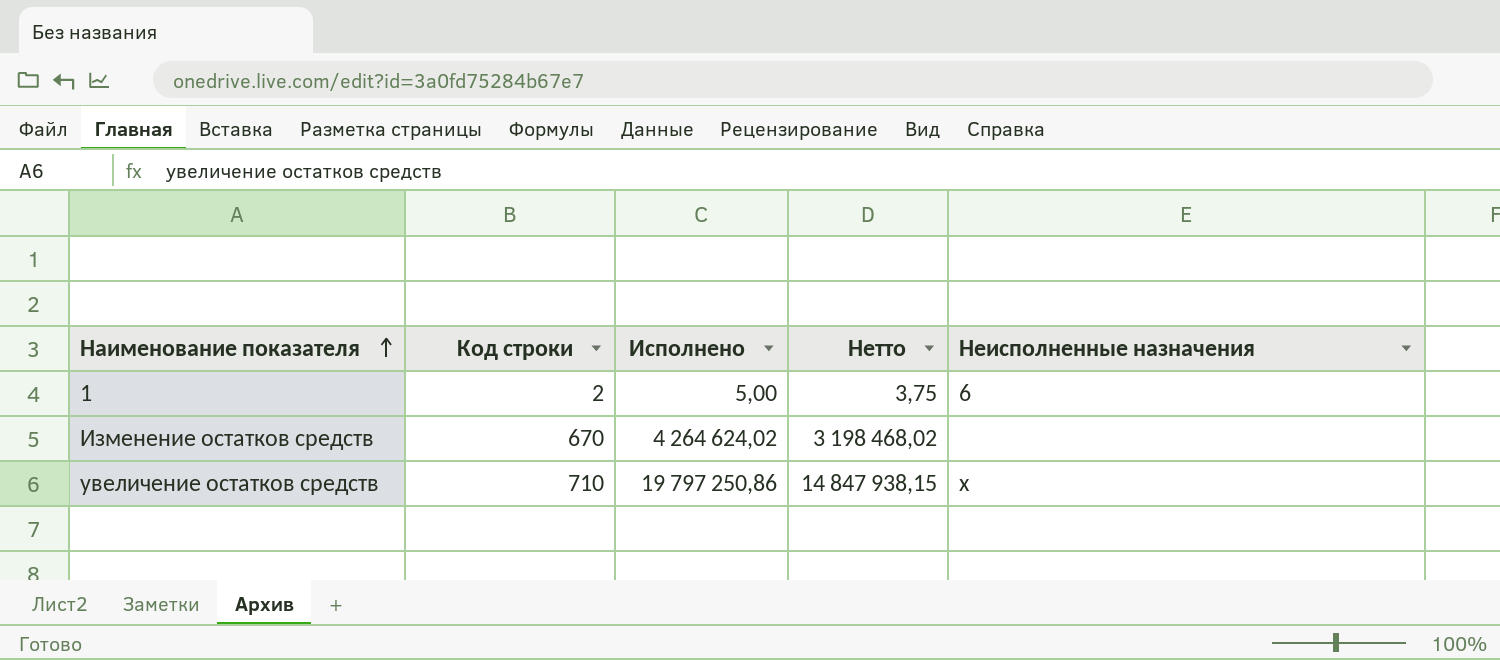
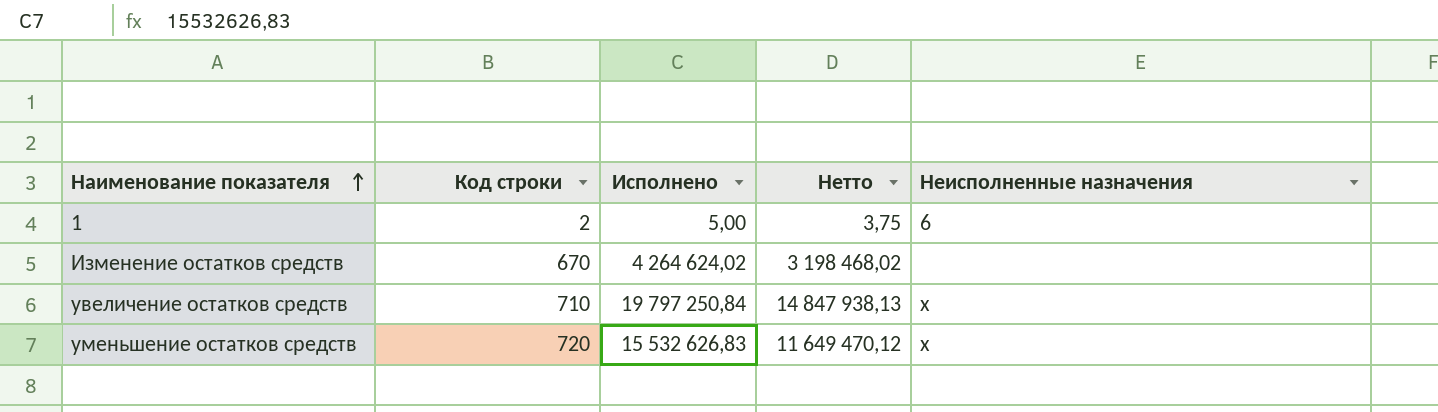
увеличение остатков средств | Исполнено: 19 797 250,86 -> 19 797 250,84
увеличение остатков средств | Нетто: 14 847 938,15 -> 14 847 938,13
row уменьшение остатков средств: none -> 720 | 15 532 626,83 | 11 649 470,12 | x

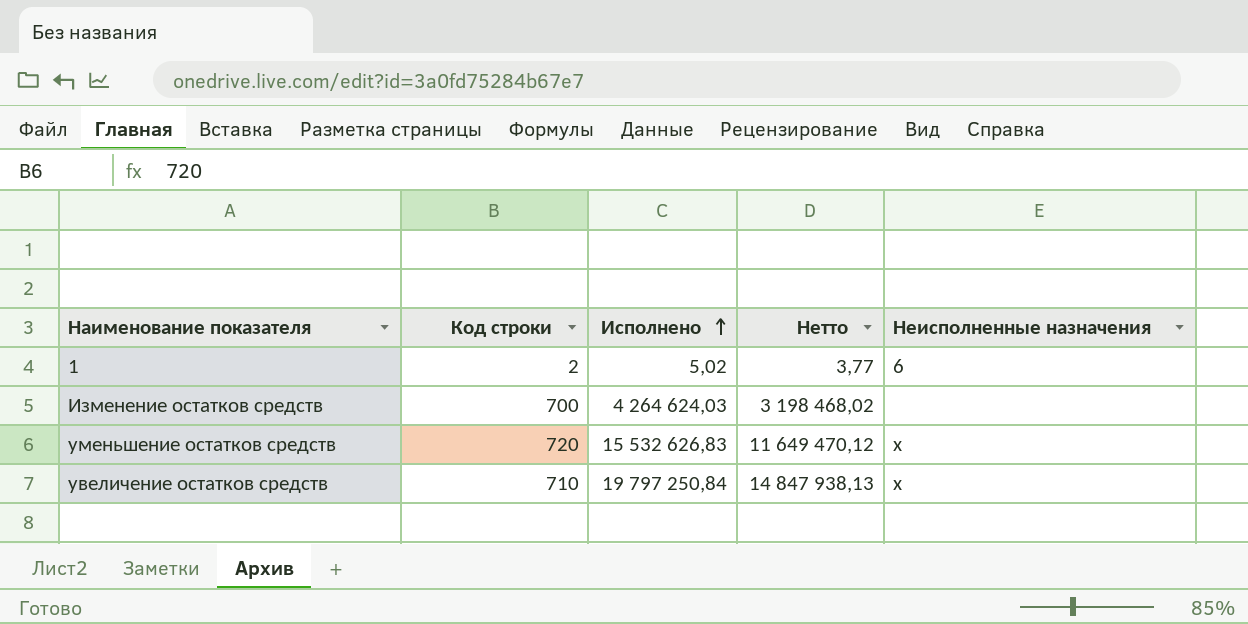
row order: Наименование показателя ascending -> Исполнено ascending
1 | Исполнено: 5,00 -> 5,02
1 | Нетто: 3,75 -> 3,77
Изменение остатков средств | Код строки: 670 -> 700
Изменение остатков средств | Исполнено: 4 264 624,02 -> 4 264 624,03

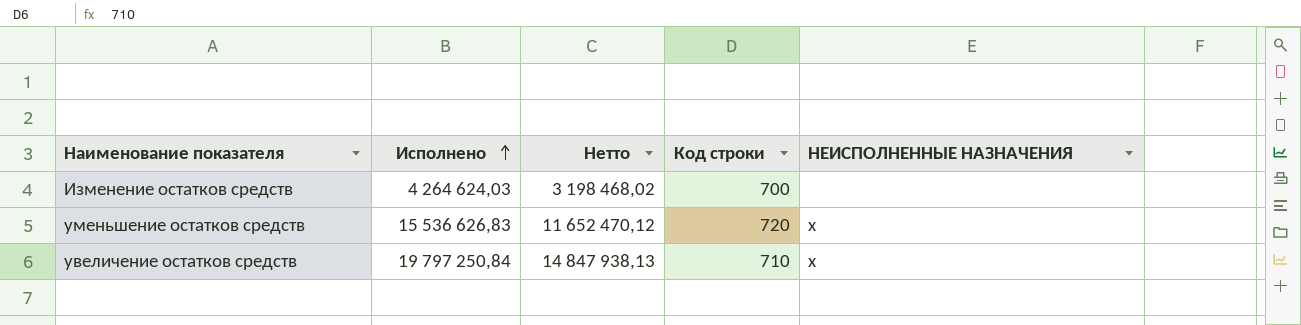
column Код строки | position: 2 -> 4
column name: Неисполненные назначения -> НЕИСПОЛНЕННЫЕ НАЗНАЧЕНИЯ
row 1: 2 | 5,02 | 3,77 | 6 -> none
уменьшение остатков средств | Исполнено: 15 532 626,83 -> 15 536 626,83
уменьшение остатков средств | Нетто: 11 649 470,12 -> 11 652 470,12

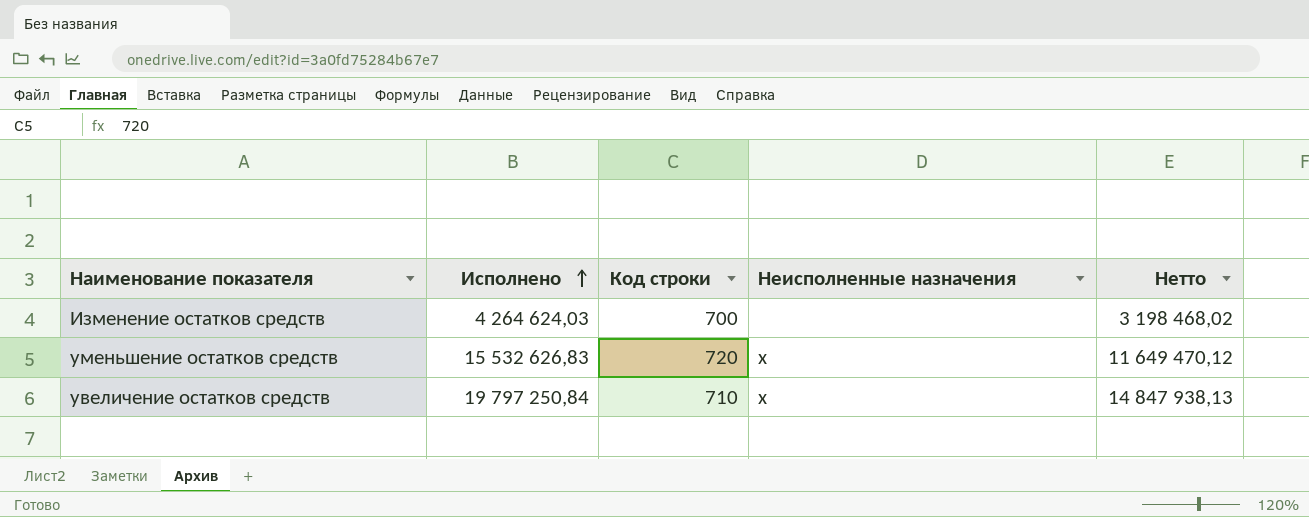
column name: НЕИСПОЛНЕННЫЕ НАЗНАЧЕНИЯ -> Неисполненные назначения
column Нетто | position: 3 -> 5
уменьшение остатков средств | Исполнено: 15 536 626,83 -> 15 532 626,83
уменьшение остатков средств | Нетто: 11 652 470,12 -> 11 649 470,12

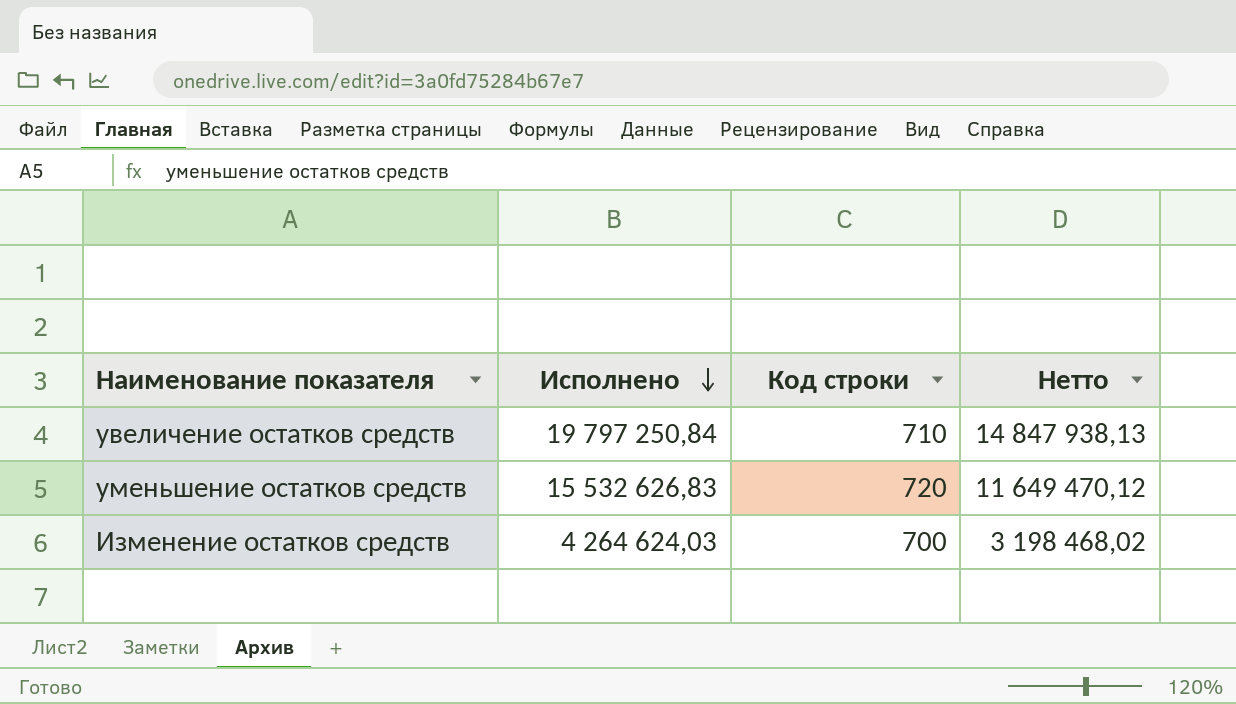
row order: Исполнено ascending -> Исполнено descending
column Неисполненные назначения | position: 4 -> none

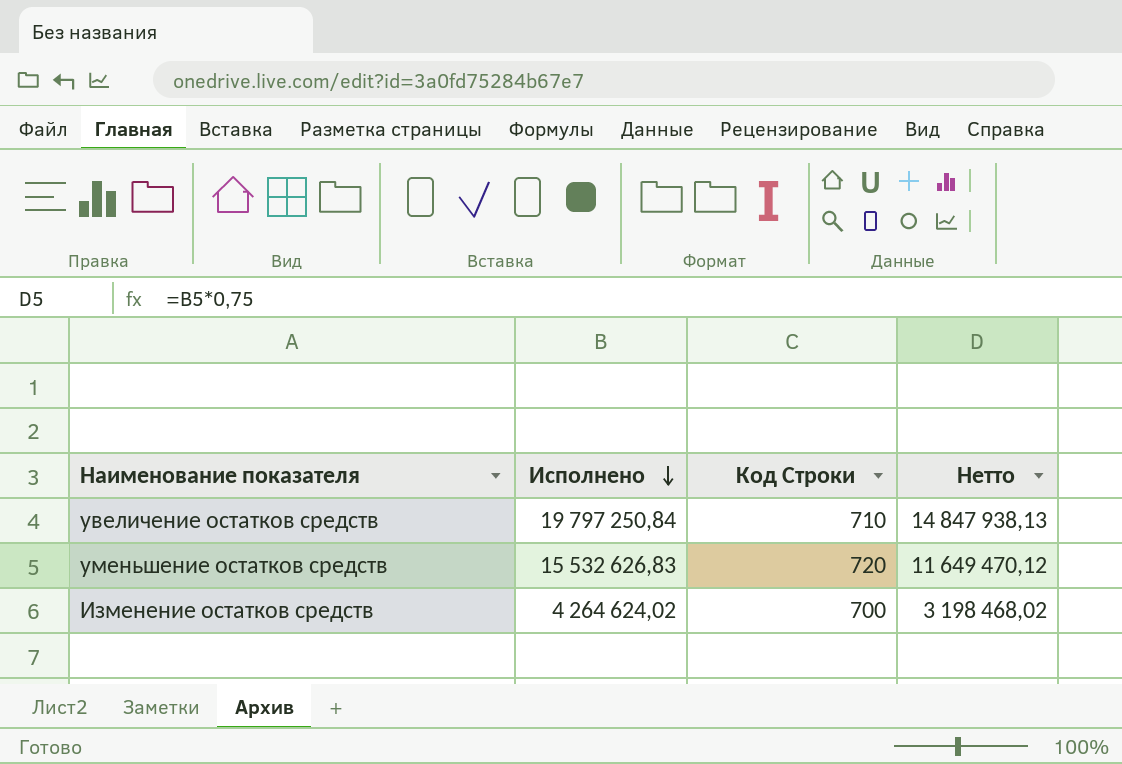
column name: Код строки -> Код Строки
Изменение остатков средств | Исполнено: 4 264 624,03 -> 4 264 624,02

